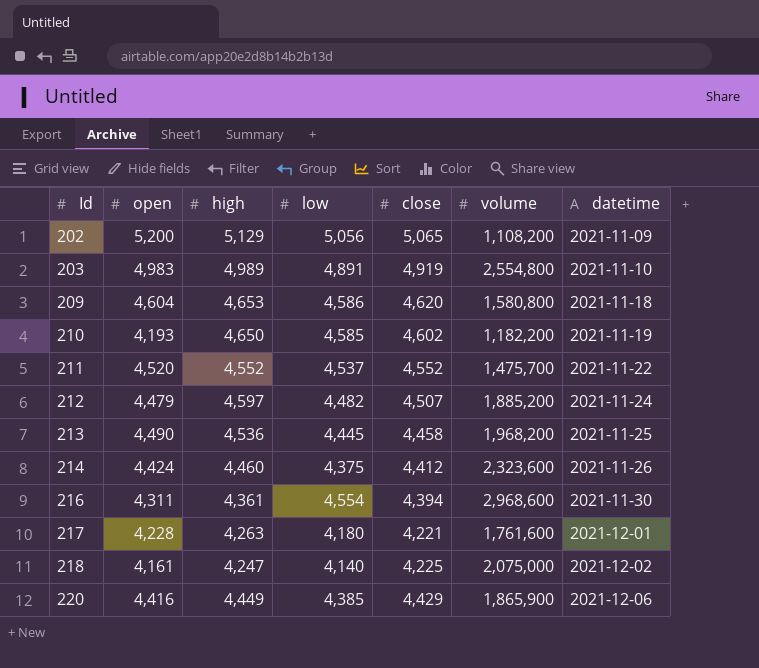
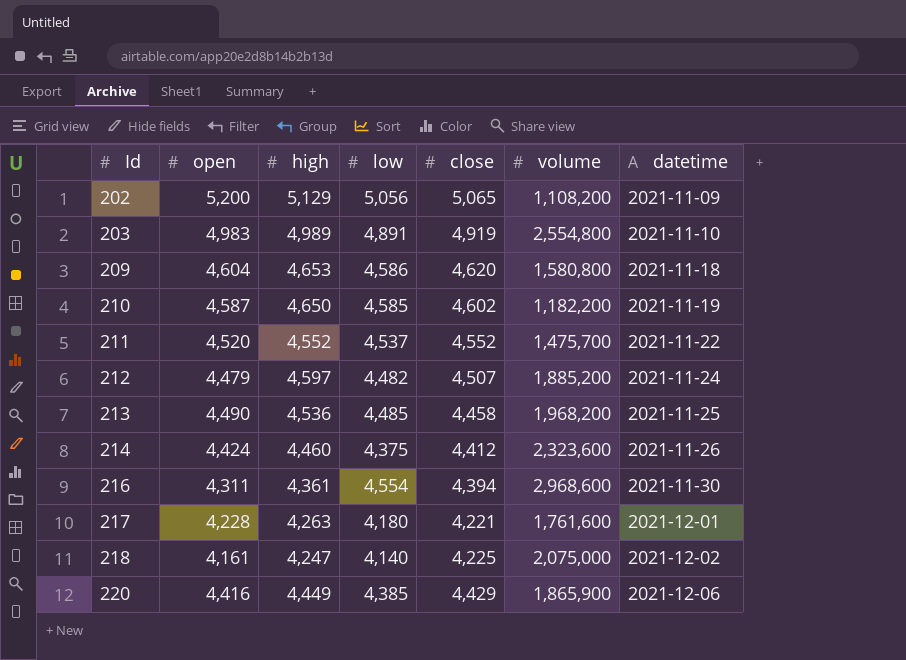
210 | open: 4,193 -> 4,587
213 | low: 4,445 -> 4,485

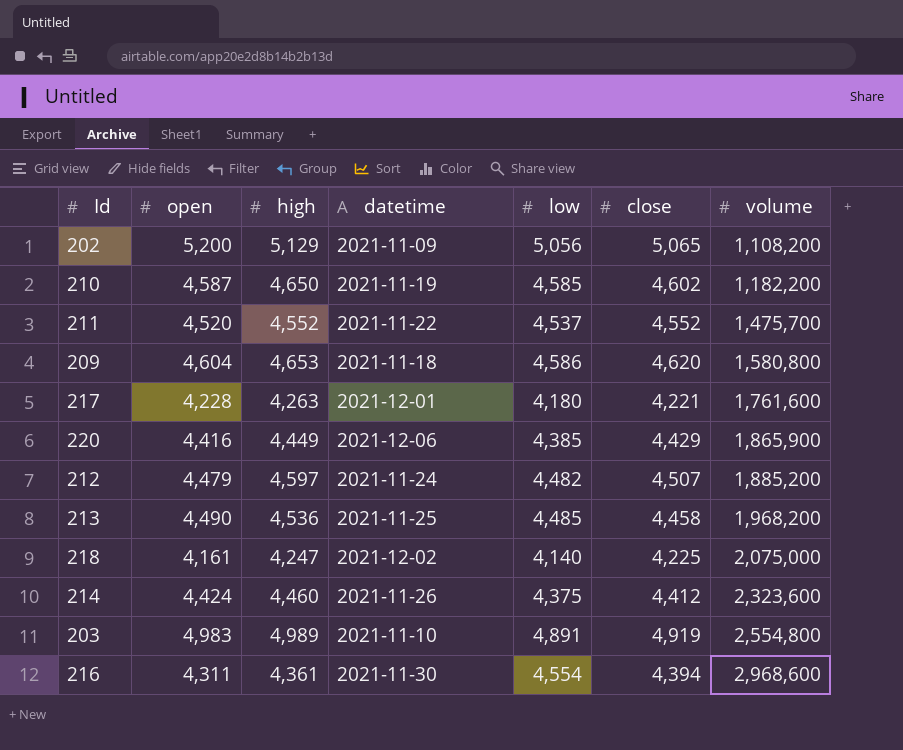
row order: Id ascending -> volume ascending
column datetime | position: 7 -> 4

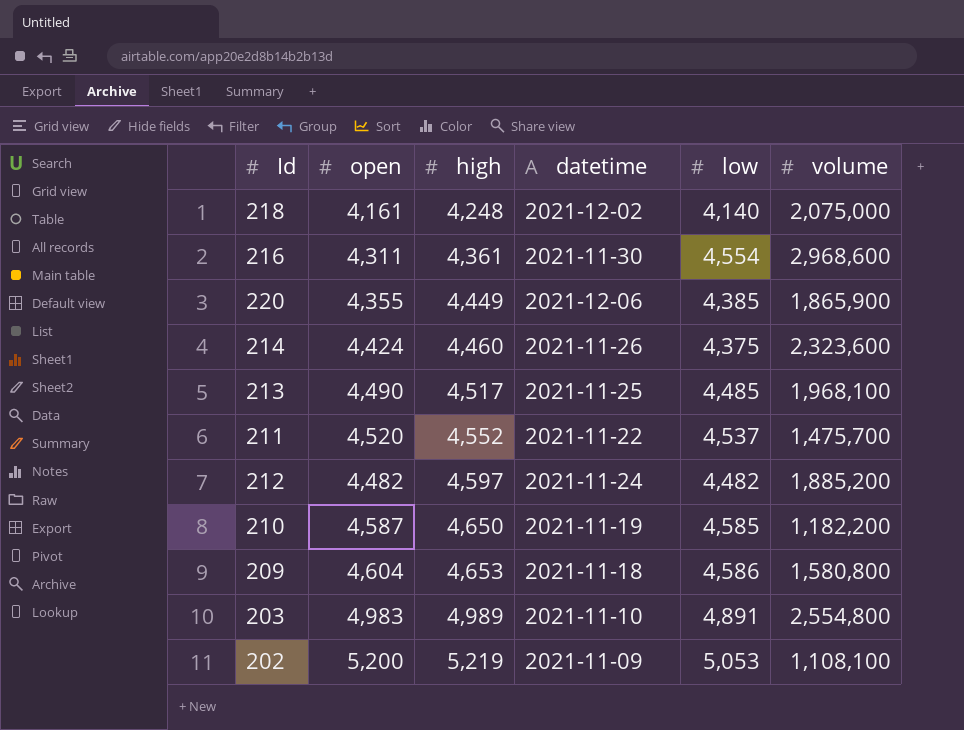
row order: volume ascending -> high ascending
column close | position: 6 -> none
row 217: 4,228 | 4,263 | 2021-12-01 | 4,180 | 4,221 | 1,761,600 -> none
218 | high: 4,247 -> 4,248
220 | open: 4,416 -> 4,355
213 | high: 4,536 -> 4,517
213 | volume: 1,968,200 -> 1,968,100
212 | open: 4,479 -> 4,482
202 | high: 5,129 -> 5,219
202 | low: 5,056 -> 5,053
202 | volume: 1,108,200 -> 1,108,100

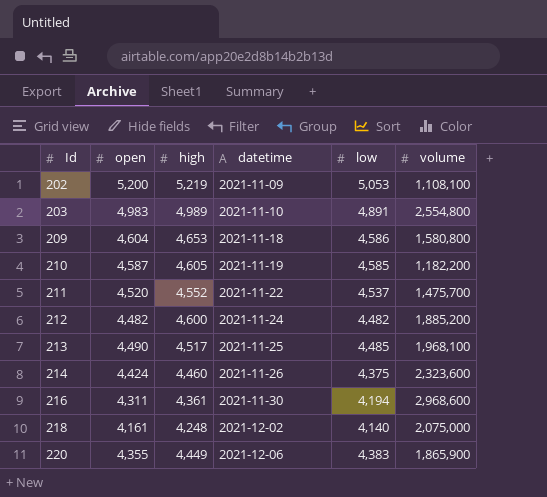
row order: high ascending -> Id ascending
210 | high: 4,650 -> 4,605
212 | high: 4,597 -> 4,600
216 | low: 4,554 -> 4,194
220 | low: 4,385 -> 4,383

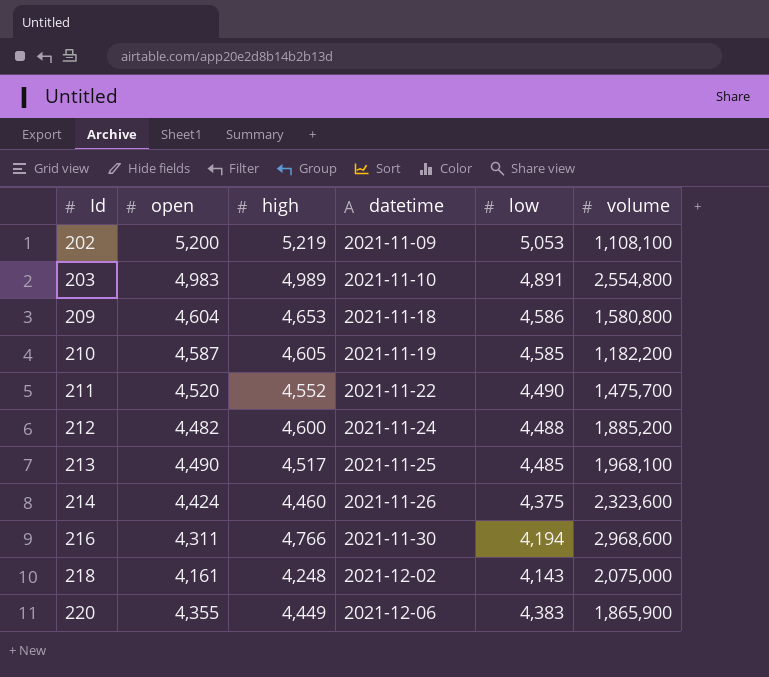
211 | low: 4,537 -> 4,490
212 | low: 4,482 -> 4,488
216 | high: 4,361 -> 4,766
218 | low: 4,140 -> 4,143

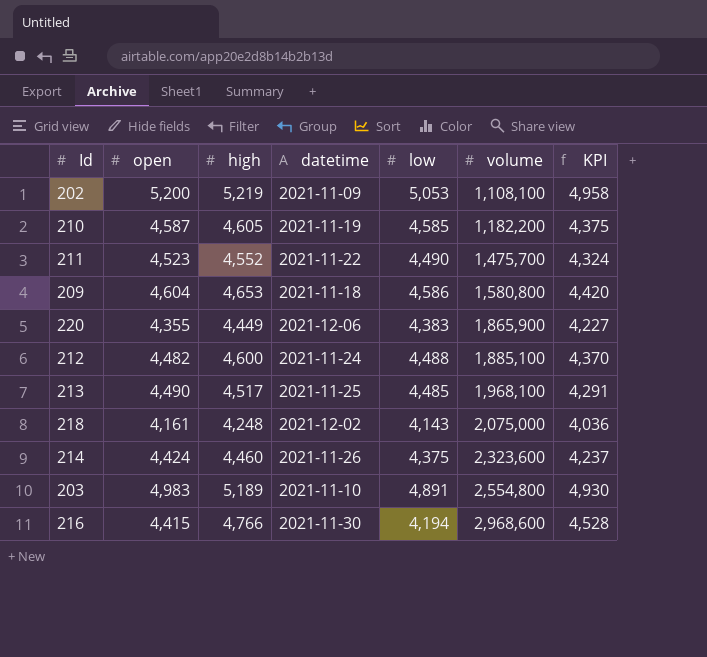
row order: Id ascending -> volume ascending
column KPI | formula: none -> [high] * 0.95
211 | open: 4,520 -> 4,523
212 | volume: 1,885,200 -> 1,885,100
203 | high: 4,989 -> 5,189
216 | open: 4,311 -> 4,415

